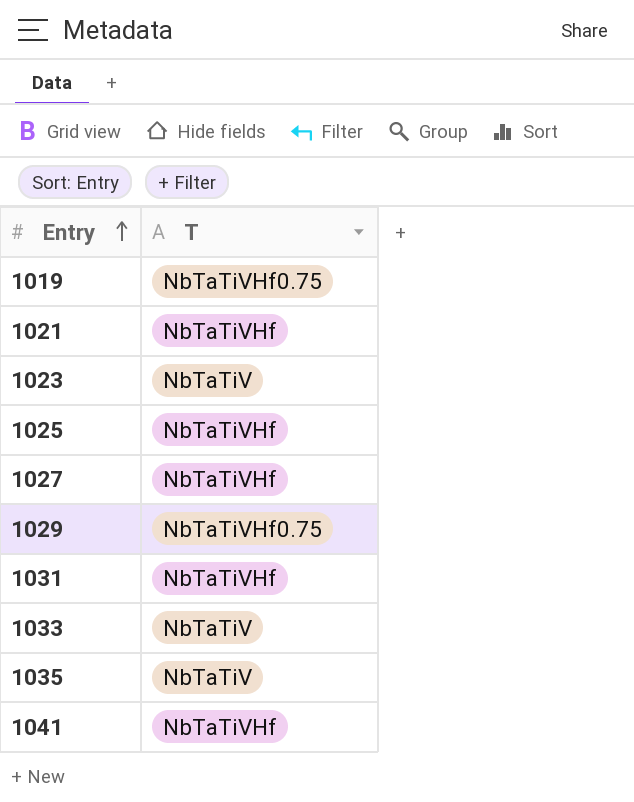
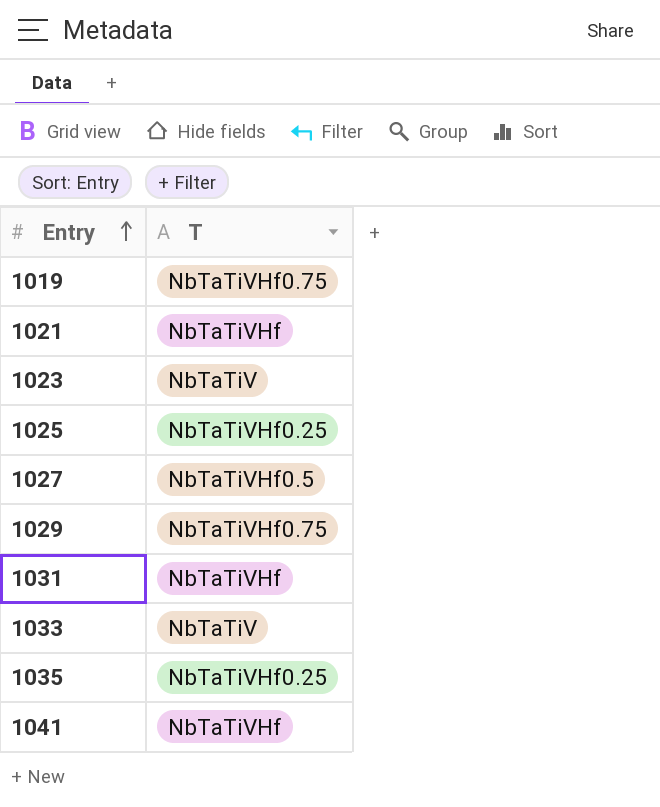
1025 | T: NbTaTiVHf -> NbTaTiVHf0.25
1027 | T: NbTaTiVHf -> NbTaTiVHf0.5
1035 | T: NbTaTiV -> NbTaTiVHf0.25

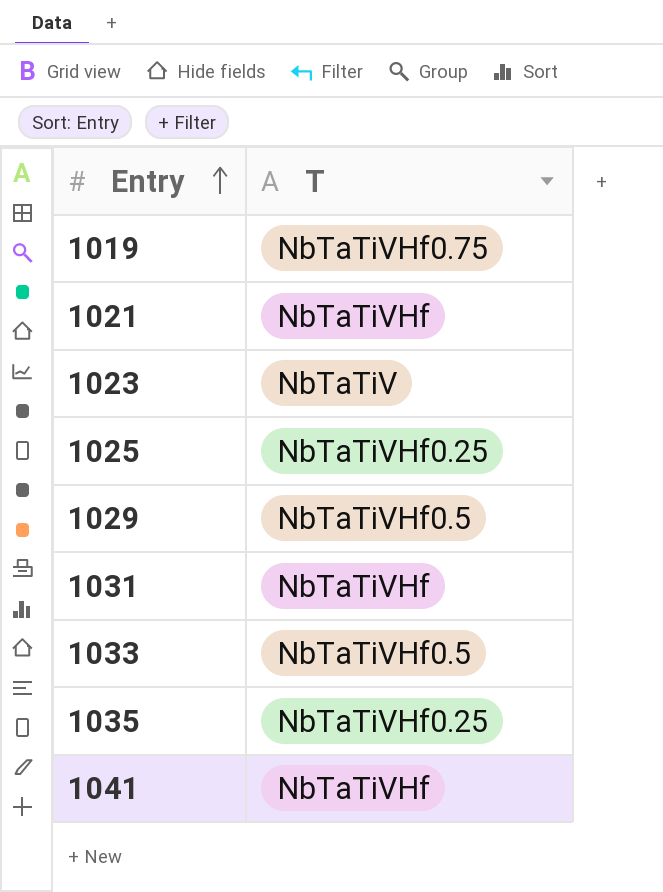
row 1027: NbTaTiVHf0.5 -> none
1029 | T: NbTaTiVHf0.75 -> NbTaTiVHf0.5
1033 | T: NbTaTiV -> NbTaTiVHf0.5

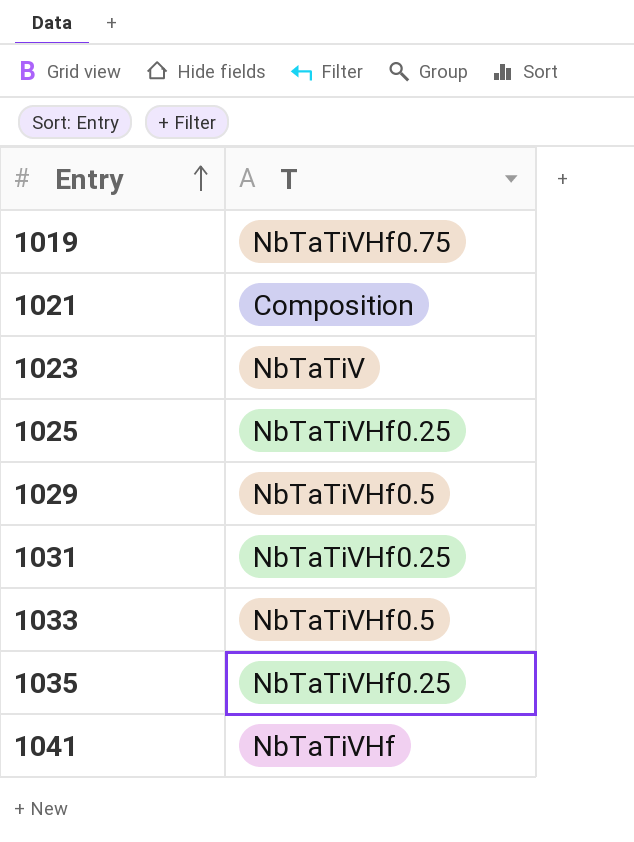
1021 | T: NbTaTiVHf -> Composition
1031 | T: NbTaTiVHf -> NbTaTiVHf0.25

